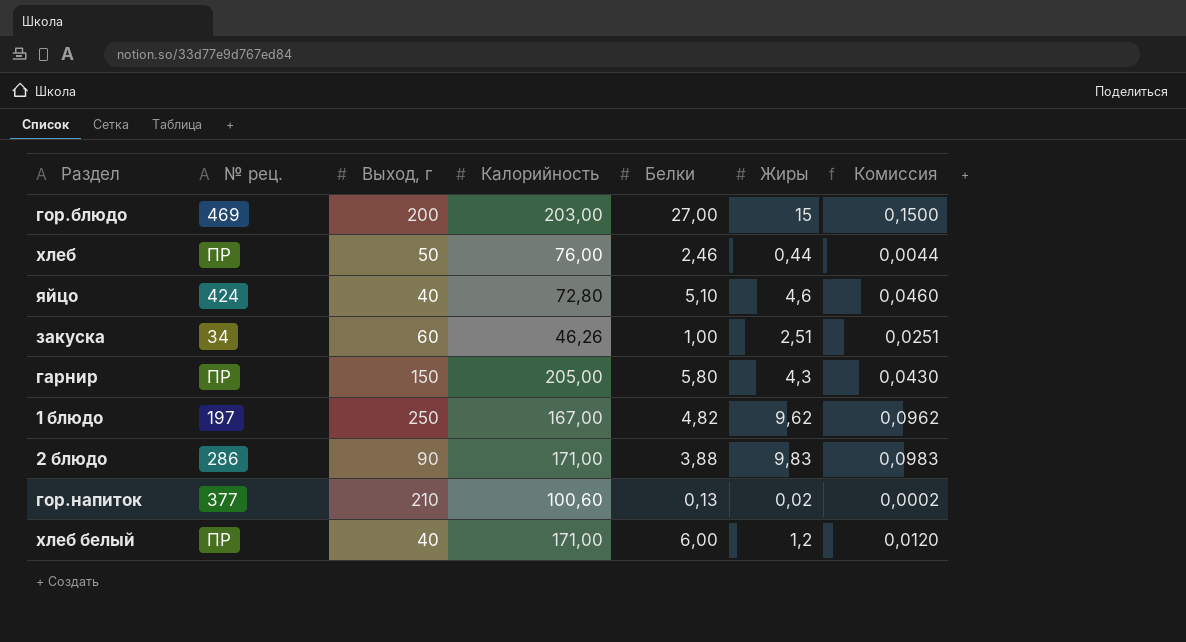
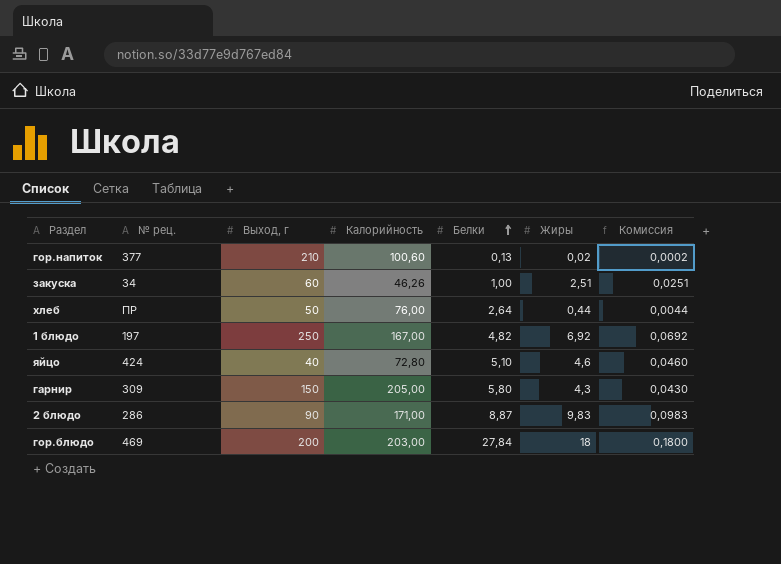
row order: none -> Белки ascending
row хлеб белый: ПР | 40 | 171,00 | 6,00 | 1,2 | 0,0120 -> none
хлеб | Белки: 2,46 -> 2,64
1 блюдо | Жиры: 9,62 -> 6,92
1 блюдо | Комиссия: 0,0962 -> 0,0692
гарнир | № рец.: ПР -> 309
2 блюдо | Белки: 3,88 -> 8,87
гор.блюдо | Белки: 27,00 -> 27,84
гор.блюдо | Жиры: 15 -> 18
гор.блюдо | Комиссия: 0,1500 -> 0,1800

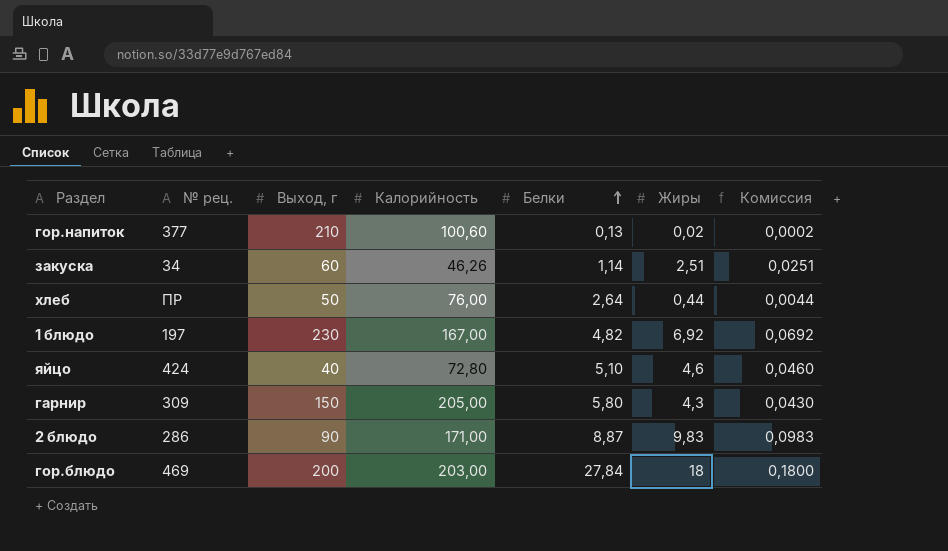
закуска | Белки: 1,00 -> 1,14
1 блюдо | Выход, г: 250 -> 230

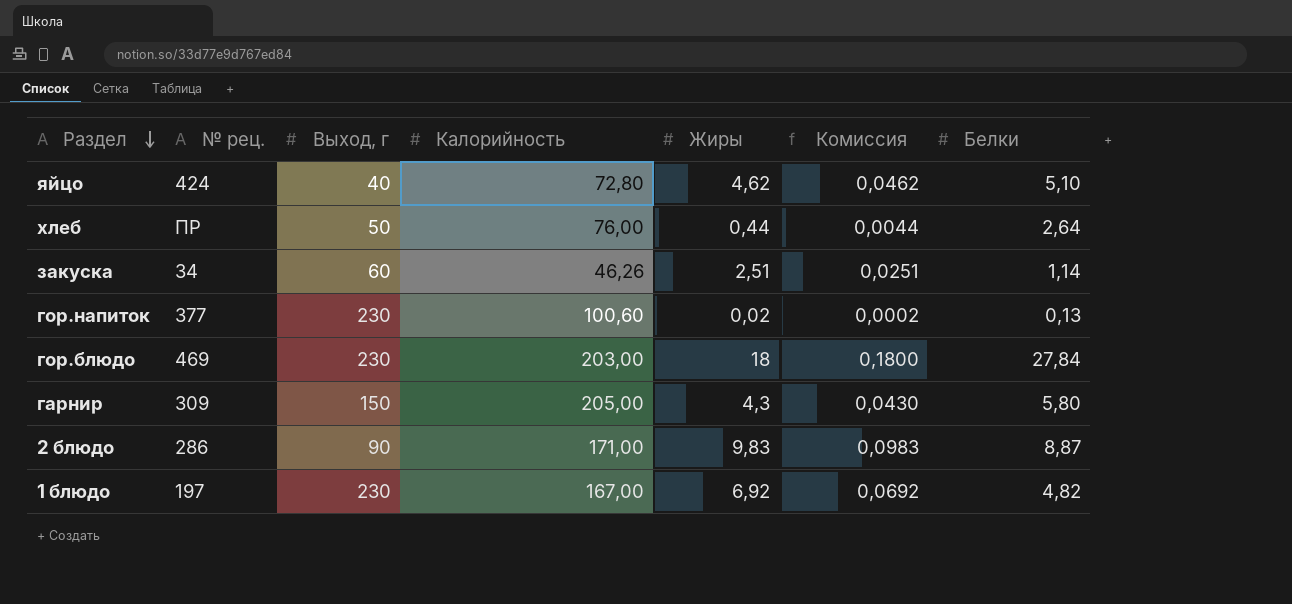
row order: Белки ascending -> Раздел descending
column Белки | position: 5 -> 7
яйцо | Жиры: 4,6 -> 4,62
яйцо | Комиссия: 0,0460 -> 0,0462
гор.напиток | Выход, г: 210 -> 230
гор.блюдо | Выход, г: 200 -> 230

